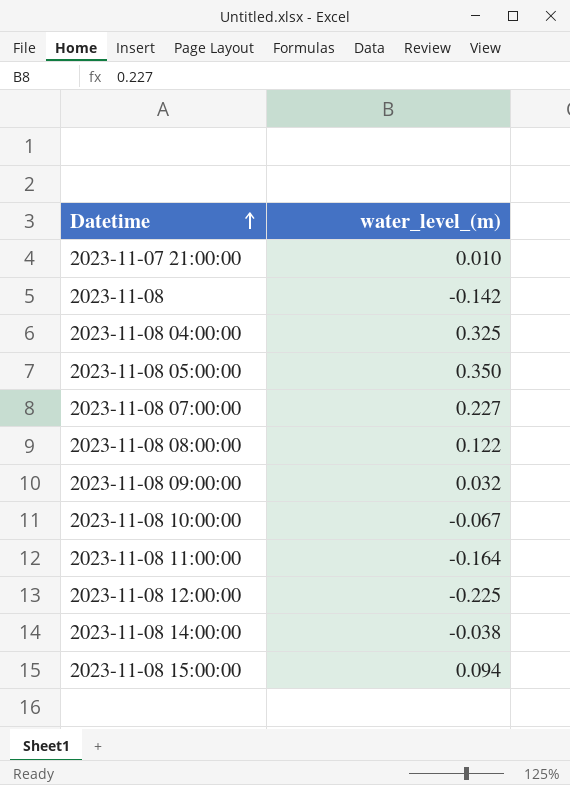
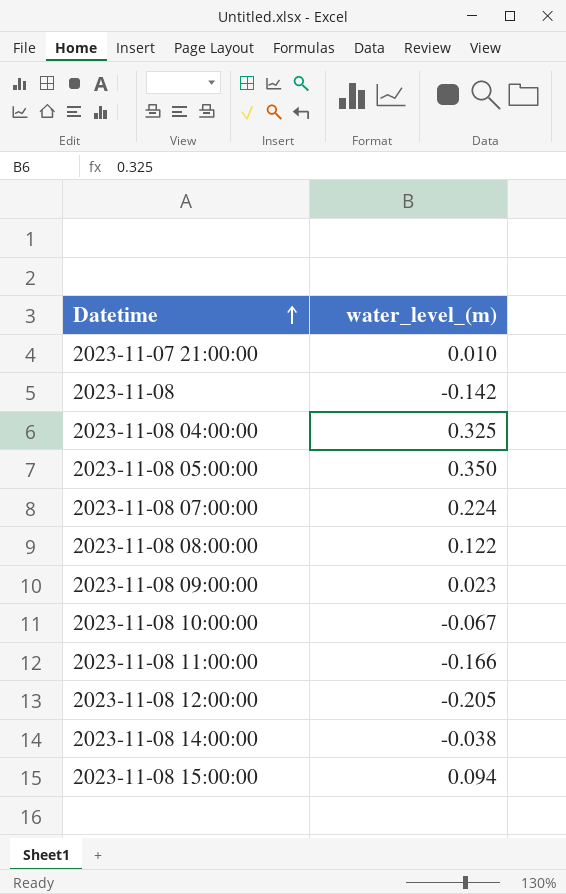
2023-11-08 07:00:00 | water_level_(m): 0.227 -> 0.224
2023-11-08 09:00:00 | water_level_(m): 0.032 -> 0.023
2023-11-08 11:00:00 | water_level_(m): -0.164 -> -0.166
2023-11-08 12:00:00 | water_level_(m): -0.225 -> -0.205

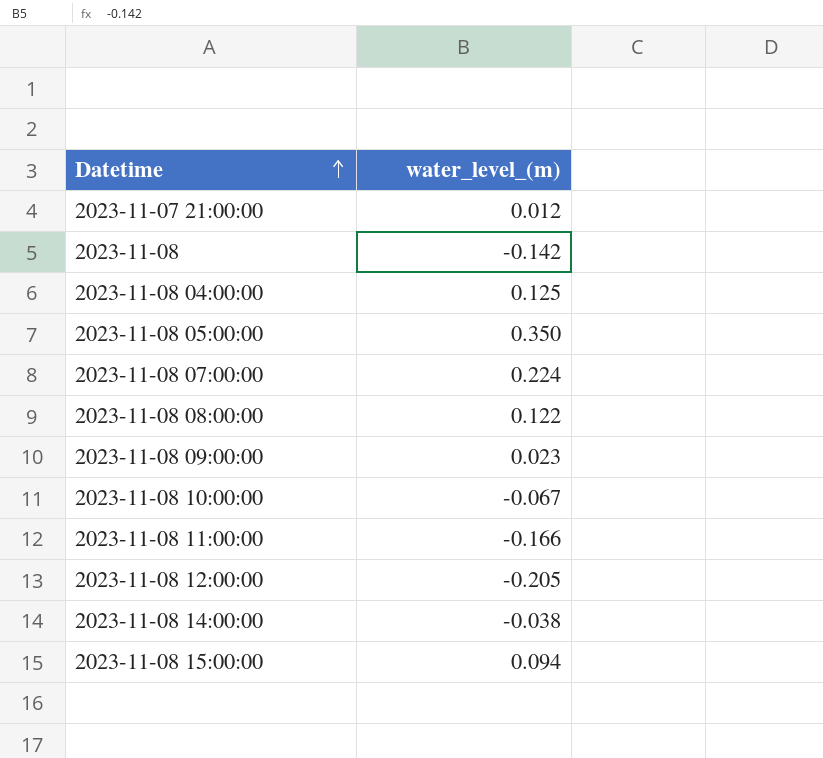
2023-11-07 21:00:00 | water_level_(m): 0.010 -> 0.012
2023-11-08 04:00:00 | water_level_(m): 0.325 -> 0.125

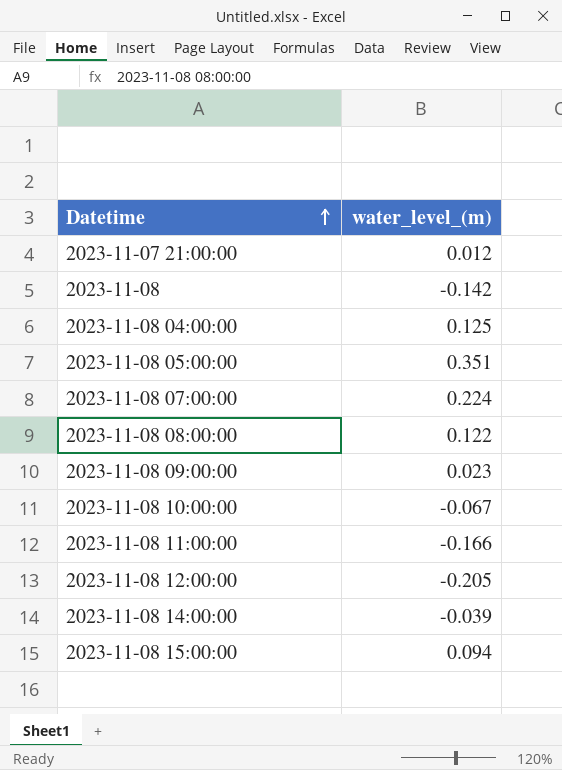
2023-11-08 05:00:00 | water_level_(m): 0.350 -> 0.351
2023-11-08 14:00:00 | water_level_(m): -0.038 -> -0.039

